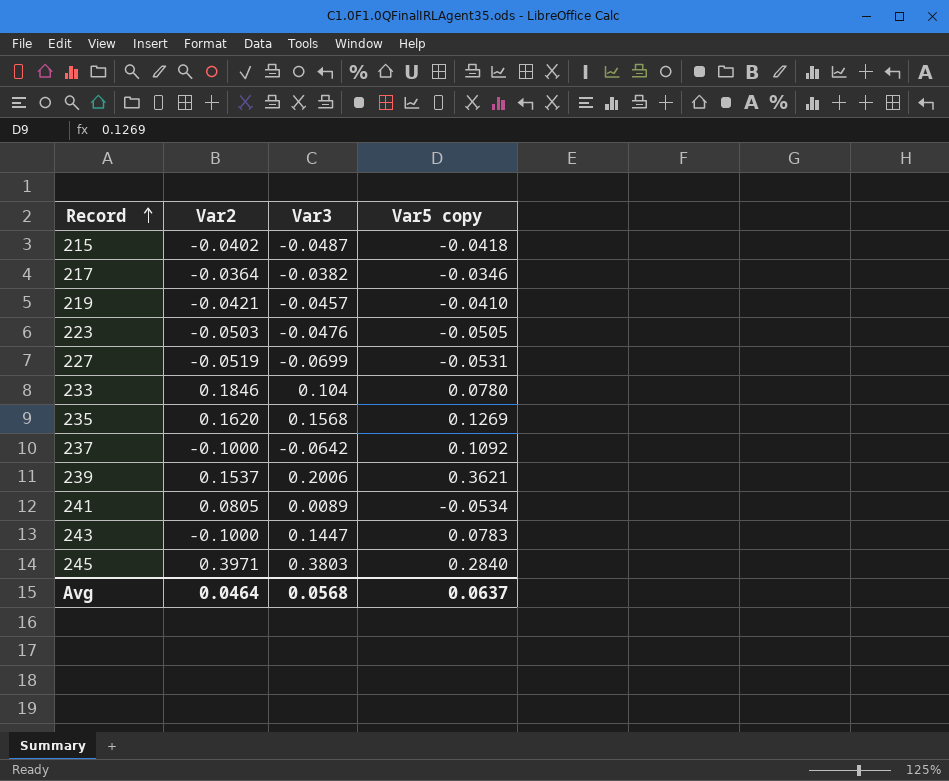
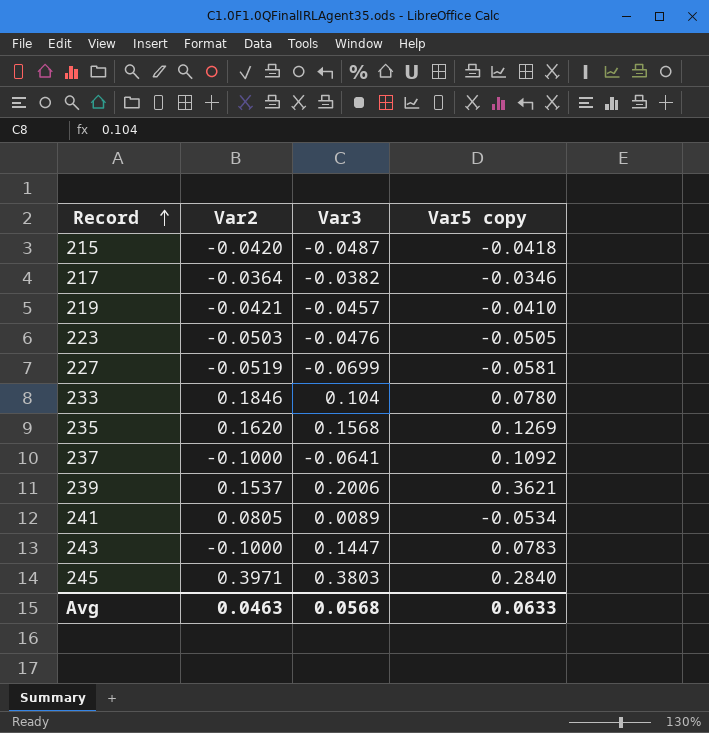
215 | Var2: -0.0402 -> -0.0420
227 | Var5 copy: -0.0531 -> -0.0581
237 | Var3: -0.0642 -> -0.0641
Avg | Var2: 0.0464 -> 0.0463
Avg | Var5 copy: 0.0637 -> 0.0633

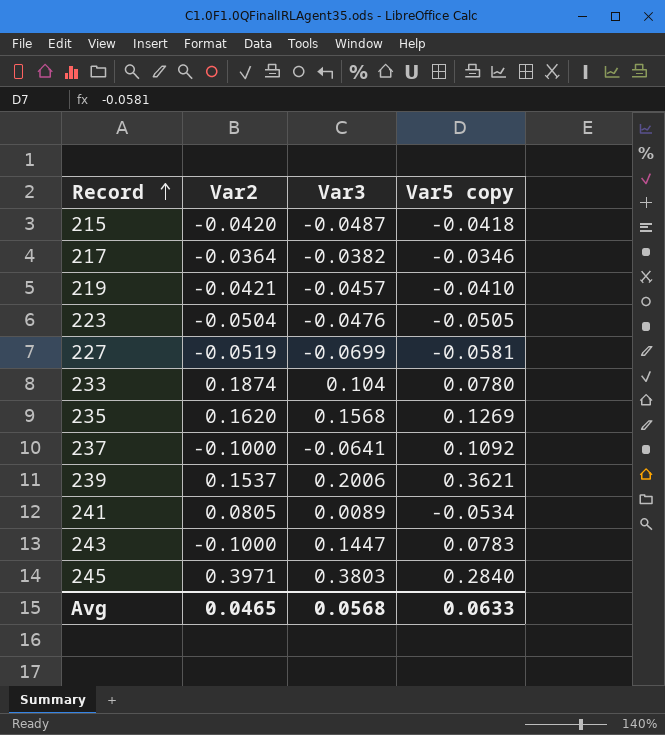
223 | Var2: -0.0503 -> -0.0504
233 | Var2: 0.1846 -> 0.1874
Avg | Var2: 0.0463 -> 0.0465

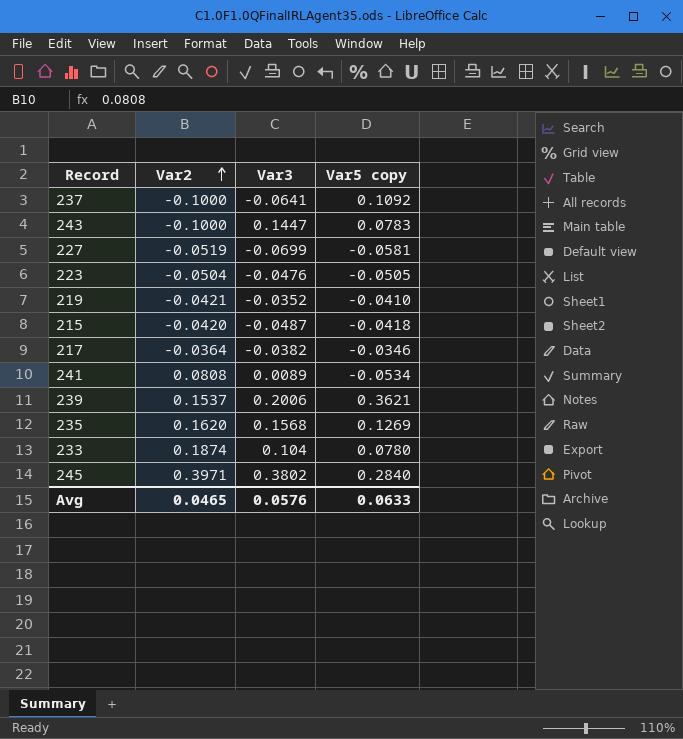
row order: Record ascending -> Var2 ascending
219 | Var3: -0.0457 -> -0.0352
241 | Var2: 0.0805 -> 0.0808
245 | Var3: 0.3803 -> 0.3802
Avg | Var3: 0.0568 -> 0.0576

